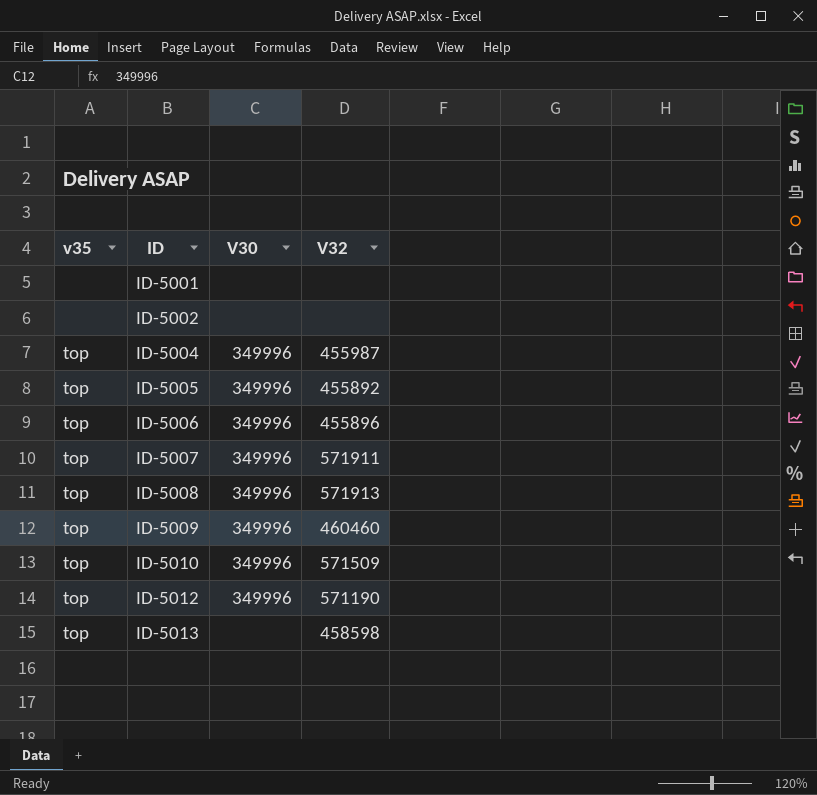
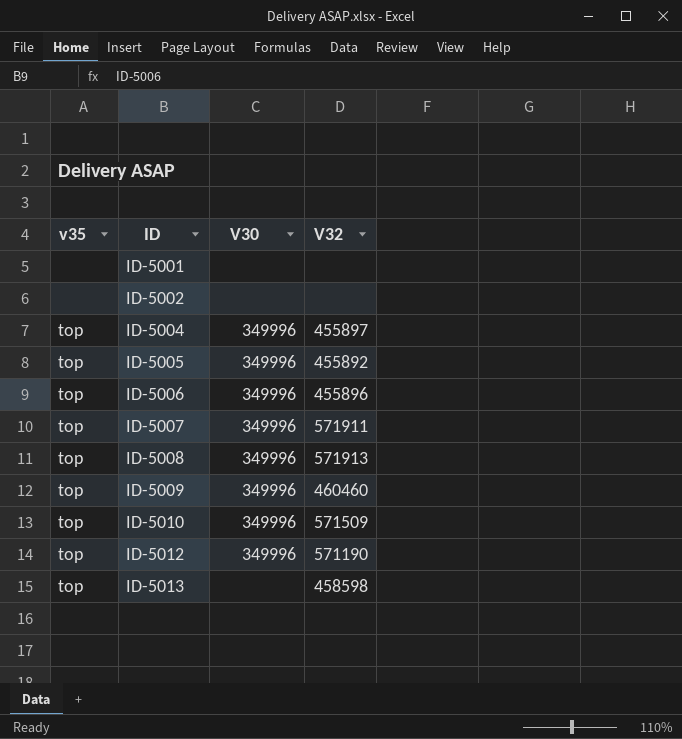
ID-5004 | V32: 455987 -> 455897

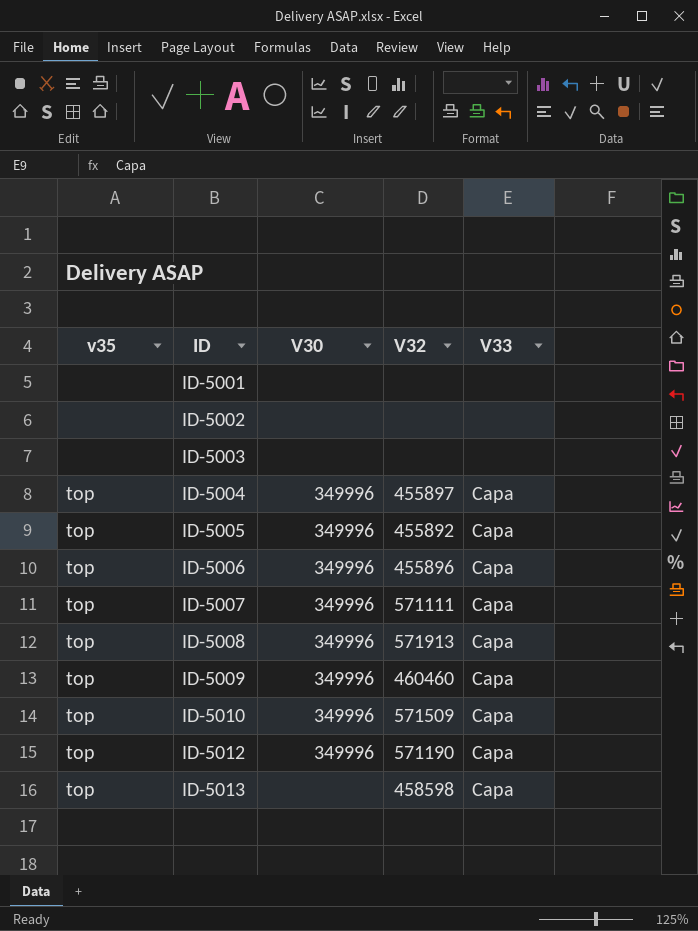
column V33 | position: none -> 5
row ID-5003: none -> none | none | none | none
ID-5007 | V32: 571911 -> 571111

